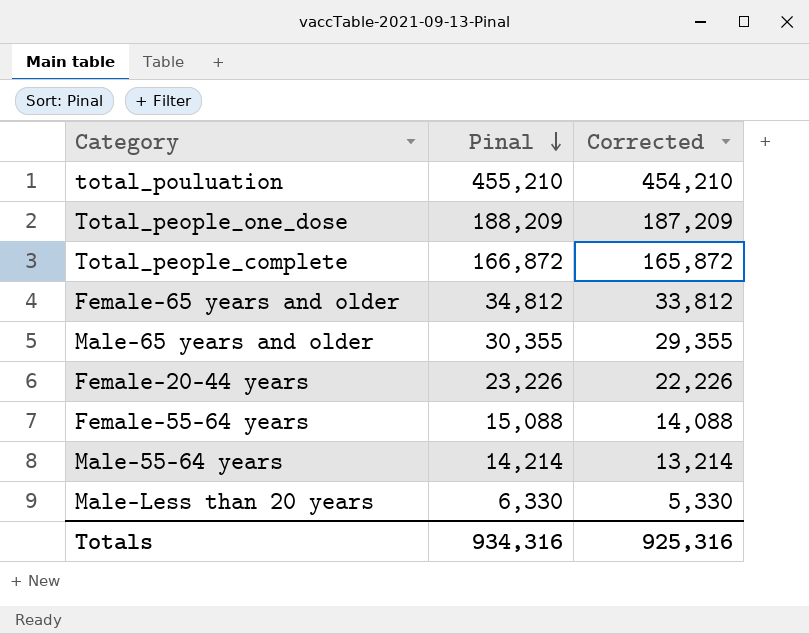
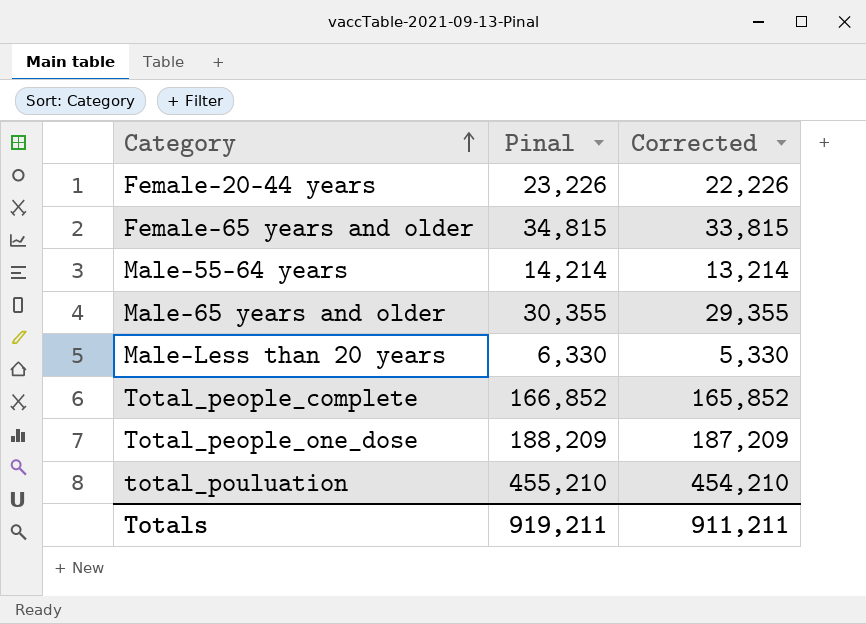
row order: Pinal descending -> Category ascending
row Female-55-64 years: 15,088 | 14,088 -> none
Female-65 years and older | Pinal: 34,812 -> 34,815
Female-65 years and older | Corrected: 33,812 -> 33,815
Total_people_complete | Pinal: 166,872 -> 166,852
Total_people_complete | Corrected: 165,872 -> 165,852
Totals | Pinal: 934,316 -> 919,211
Totals | Corrected: 925,316 -> 911,211

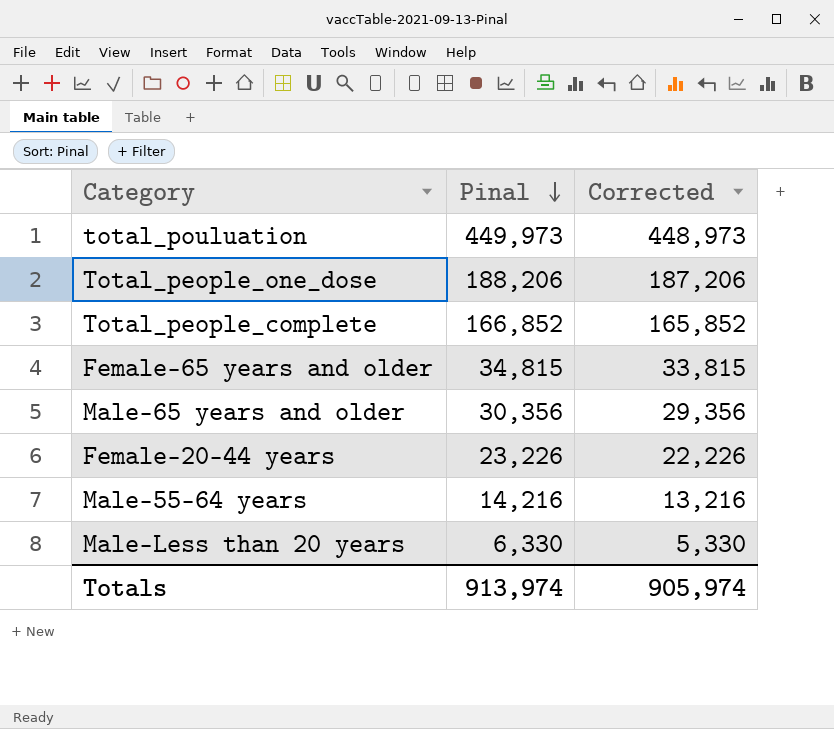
row order: Category ascending -> Pinal descending
total_pouluation | Pinal: 455,210 -> 449,973
total_pouluation | Corrected: 454,210 -> 448,973
Total_people_one_dose | Pinal: 188,209 -> 188,206
Total_people_one_dose | Corrected: 187,209 -> 187,206
Male-65 years and older | Pinal: 30,355 -> 30,356
Male-65 years and older | Corrected: 29,355 -> 29,356
Male-55-64 years | Pinal: 14,214 -> 14,216
Male-55-64 years | Corrected: 13,214 -> 13,216
Totals | Pinal: 919,211 -> 913,974
Totals | Corrected: 911,211 -> 905,974

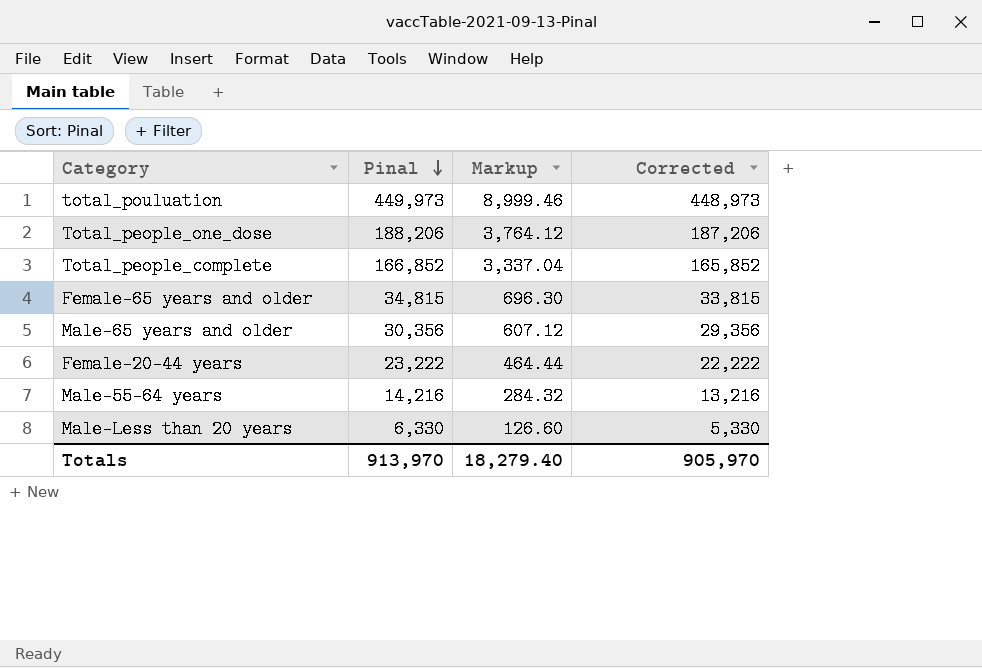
column Markup | formula: none -> [Pinal] * 0.02
Female-20-44 years | Pinal: 23,226 -> 23,222
Female-20-44 years | Corrected: 22,226 -> 22,222
Totals | Pinal: 913,974 -> 913,970
Totals | Corrected: 905,974 -> 905,970

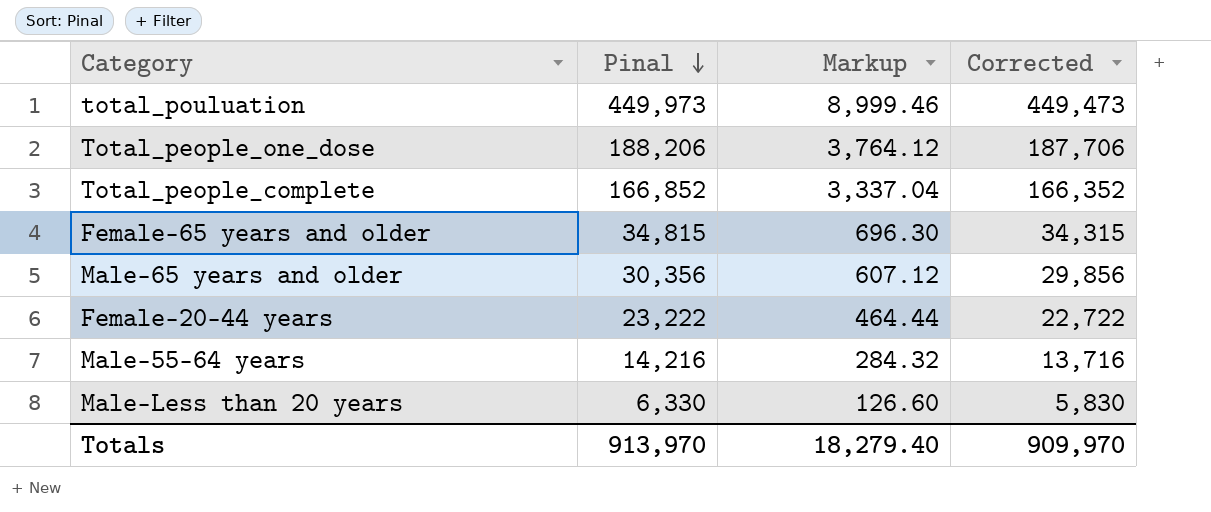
column Corrected | formula: [Pinal] - 1000 -> [Pinal] - 500
Totals | Corrected: 905,970 -> 909,970

